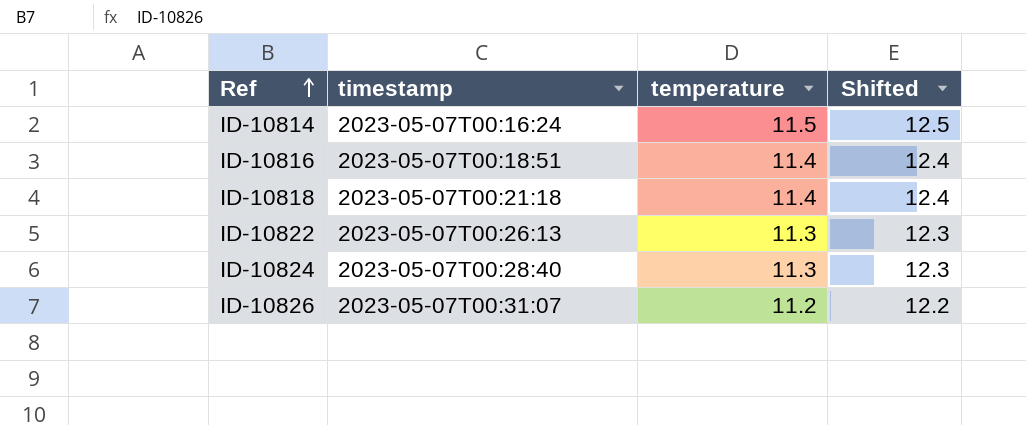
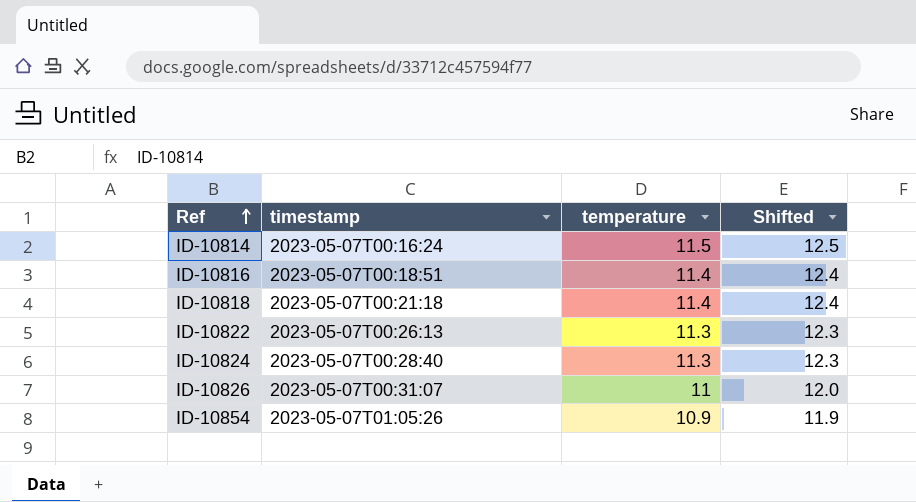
ID-10826 | temperature: 11.2 -> 11
ID-10826 | Shifted: 12.2 -> 12.0
row ID-10854: none -> 2023-05-07T01:05:26 | 10.9 | 11.9

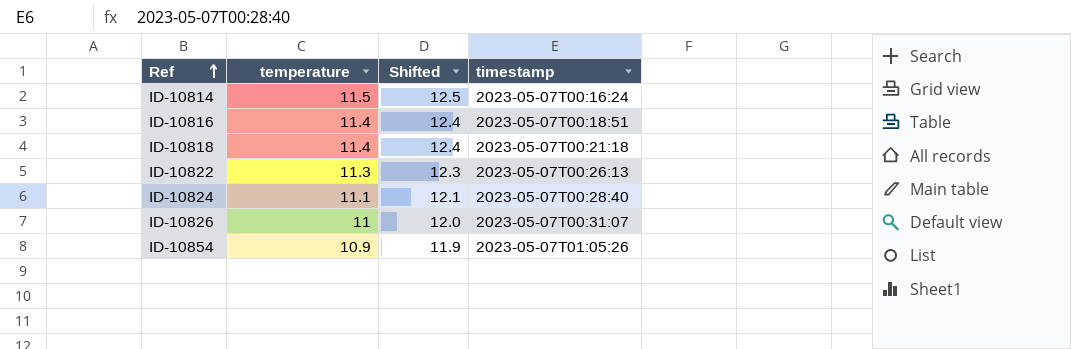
column timestamp | position: 2 -> 4
ID-10824 | temperature: 11.3 -> 11.1
ID-10824 | Shifted: 12.3 -> 12.1

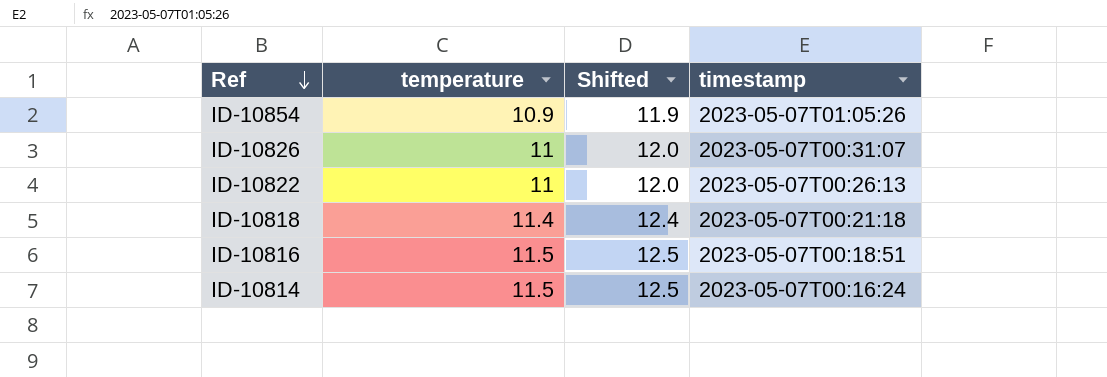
row order: Ref ascending -> Ref descending
row ID-10824: 11.1 | 12.1 | 2023-05-07T00:28:40 -> none
ID-10822 | temperature: 11.3 -> 11
ID-10822 | Shifted: 12.3 -> 12.0
ID-10816 | temperature: 11.4 -> 11.5
ID-10816 | Shifted: 12.4 -> 12.5

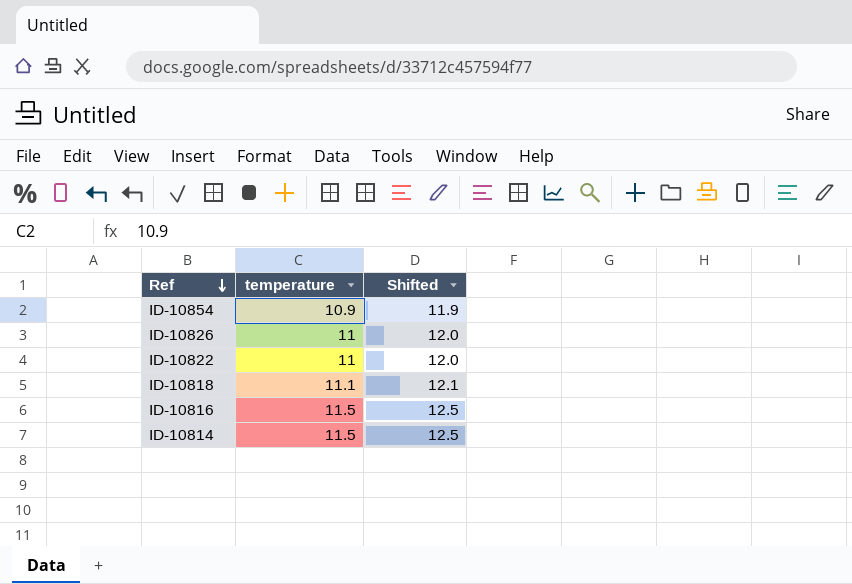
column timestamp | position: 4 -> none
ID-10818 | temperature: 11.4 -> 11.1
ID-10818 | Shifted: 12.4 -> 12.1

